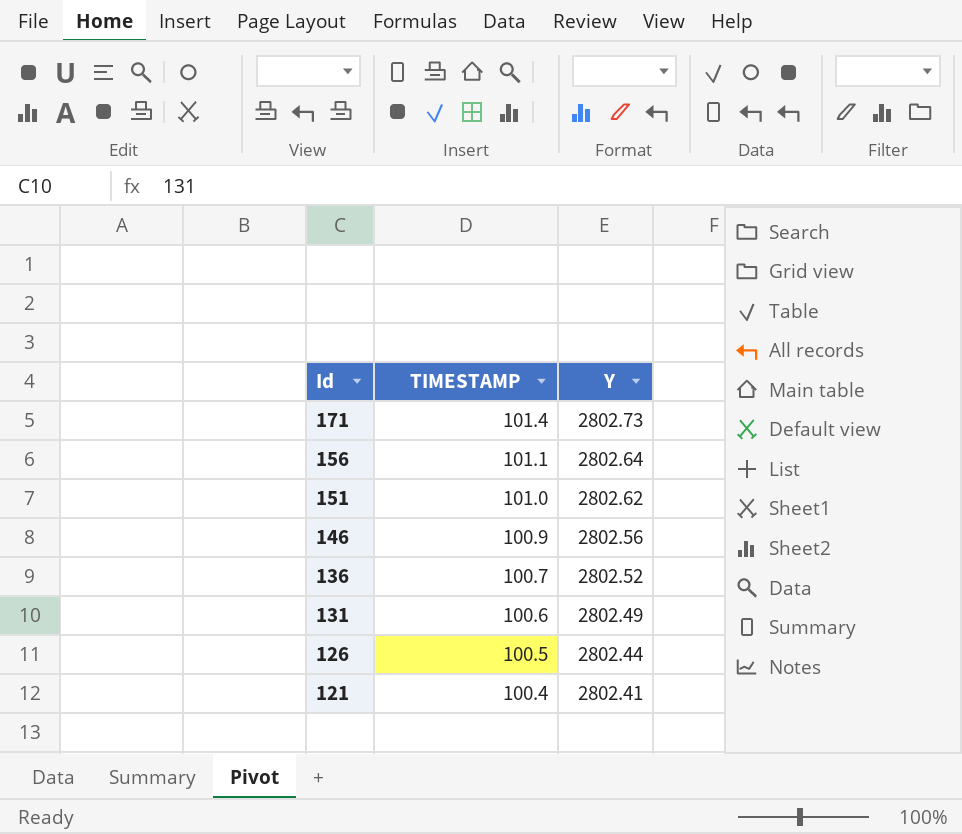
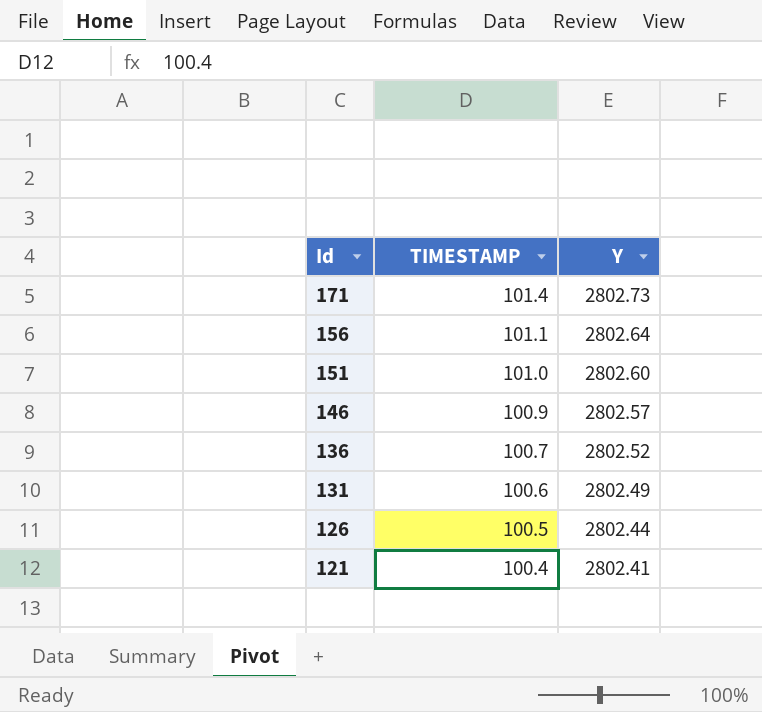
151 | Y: 2802.62 -> 2802.60
146 | Y: 2802.56 -> 2802.57

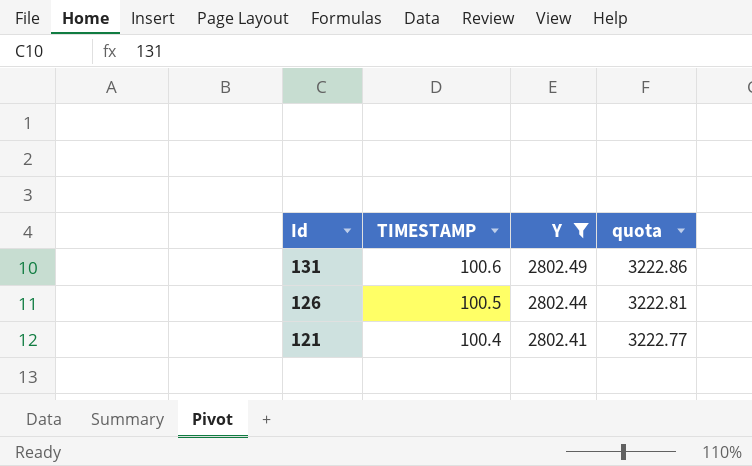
filter: none -> Y <= 2802.49
column quota | formula: none -> [Y] * 1.15

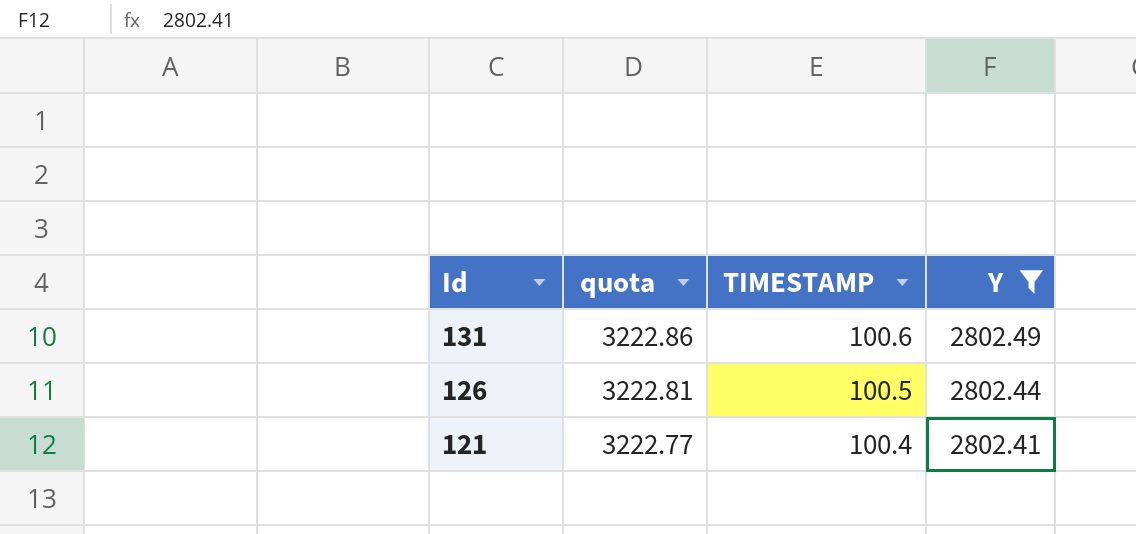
column quota | position: 4 -> 2

